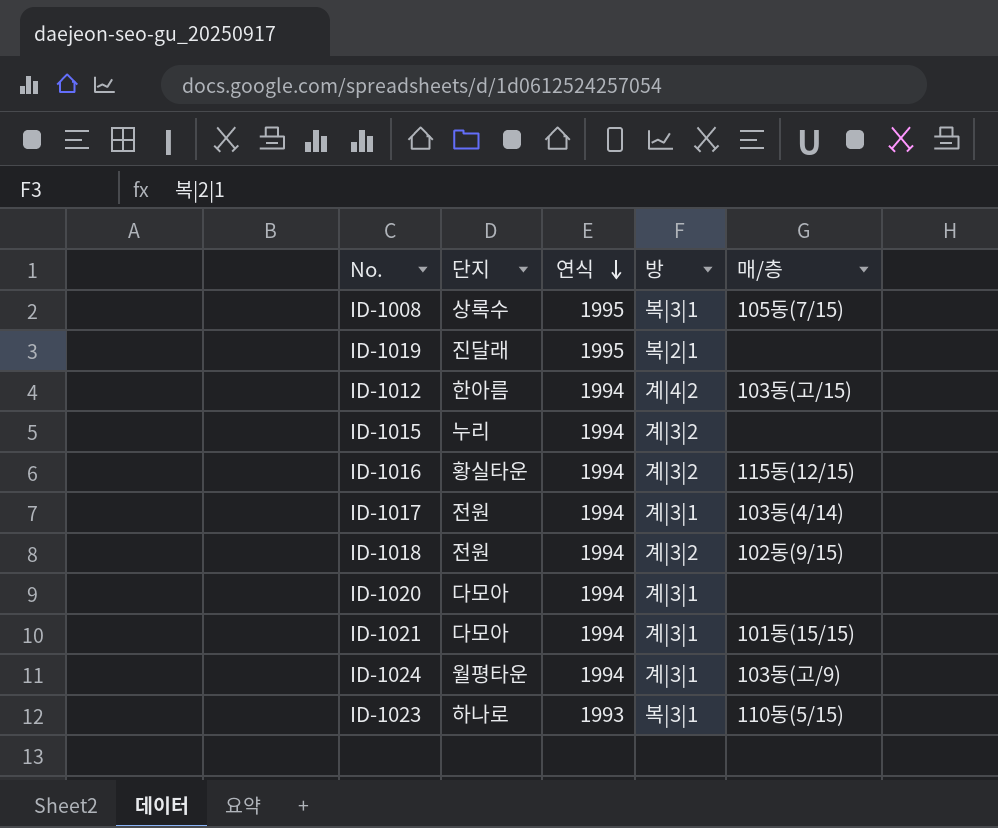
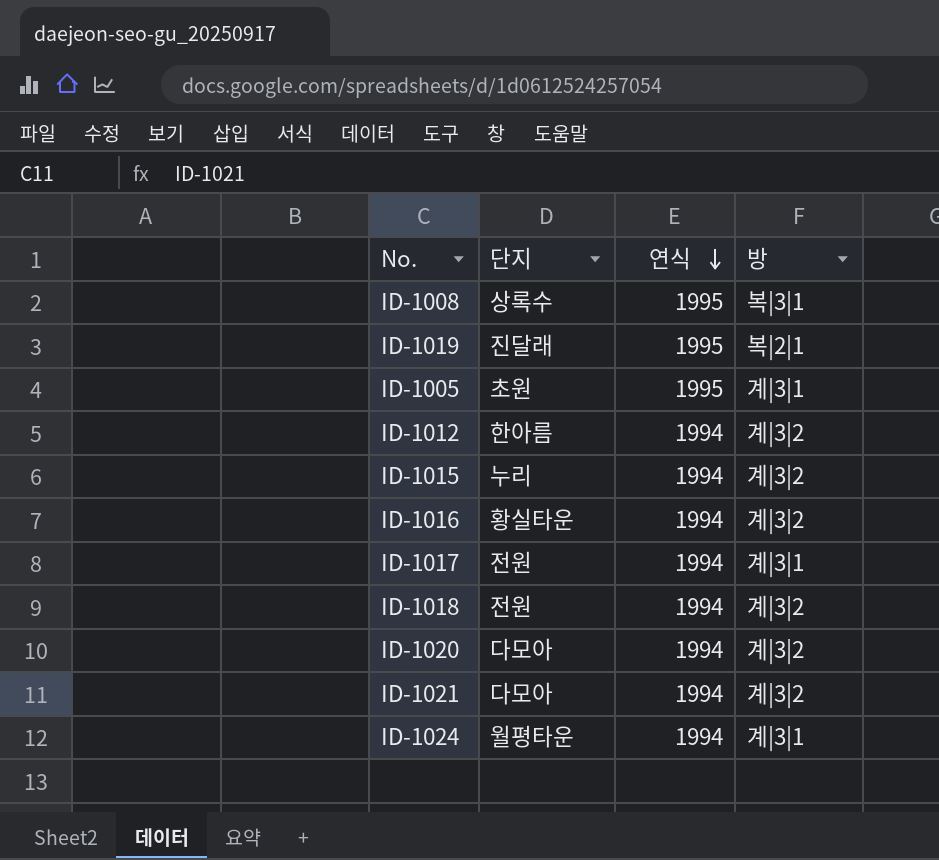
column 매/층 | position: 5 -> none
row ID-1023: 하나로 | 1993 | 복|3|1 | 110동(5/15) -> none
row ID-1005: none -> 초원 | 1995 | 계|3|1
ID-1012 | 방: 계|4|2 -> 계|3|2
ID-1020 | 방: 계|3|1 -> 계|3|2
ID-1021 | 방: 계|3|1 -> 계|3|2

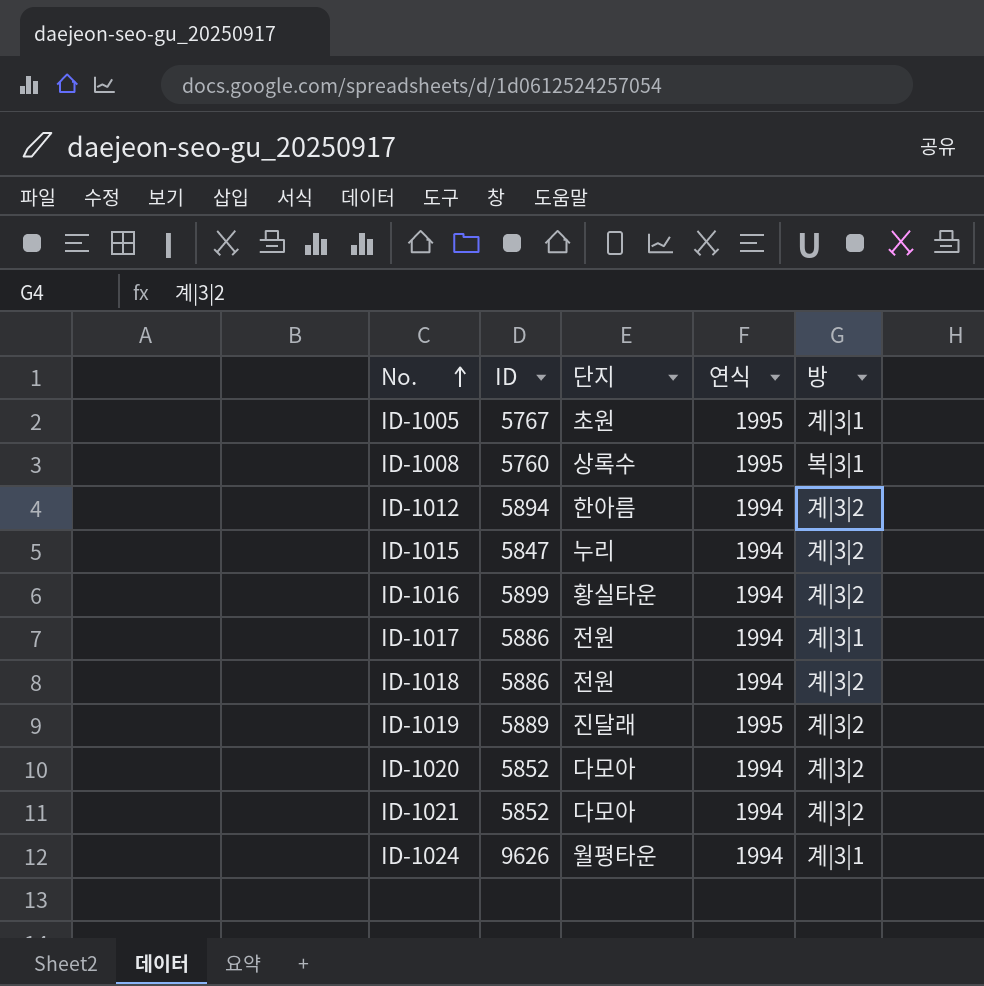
row order: 연식 descending -> No. ascending
column ID | position: none -> 2
ID-1019 | 방: 복|2|1 -> 계|3|2

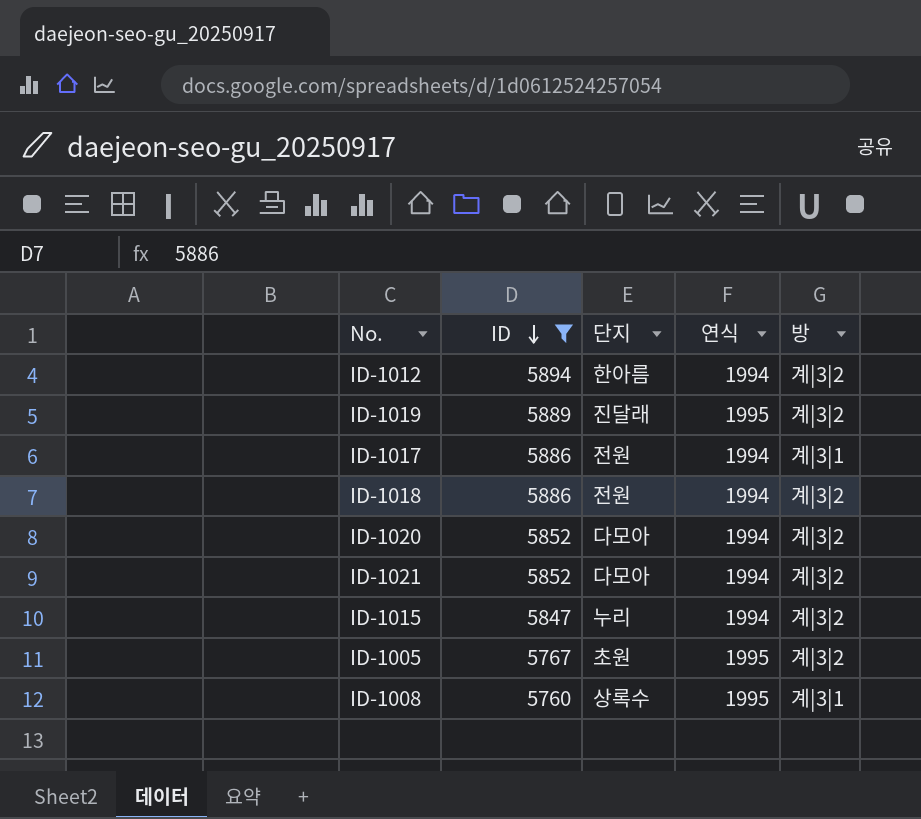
filter: none -> ID <= 5894
row order: No. ascending -> ID descending
ID-1005 | 방: 계|3|1 -> 계|3|2
ID-1008 | 방: 복|3|1 -> 계|3|1

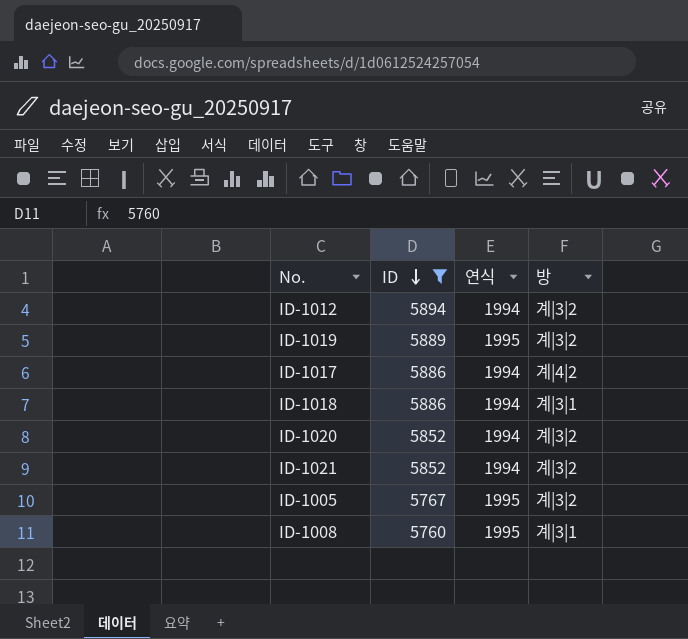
column 단지 | position: 3 -> none
row ID-1015: 5847 | 누리 | 1994 | 계|3|2 -> none
ID-1017 | 방: 계|3|1 -> 계|4|2
ID-1018 | 방: 계|3|2 -> 계|3|1

